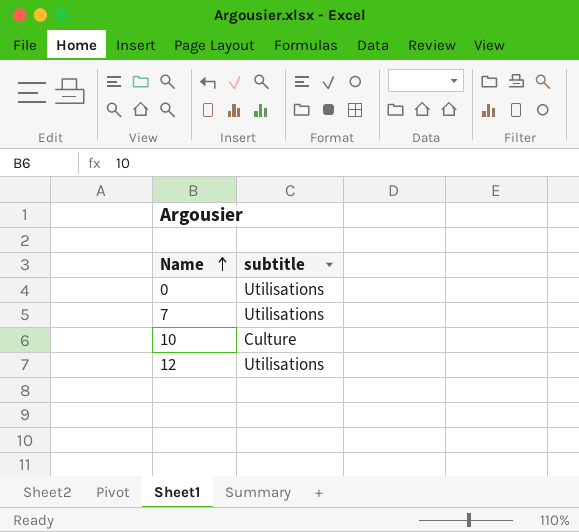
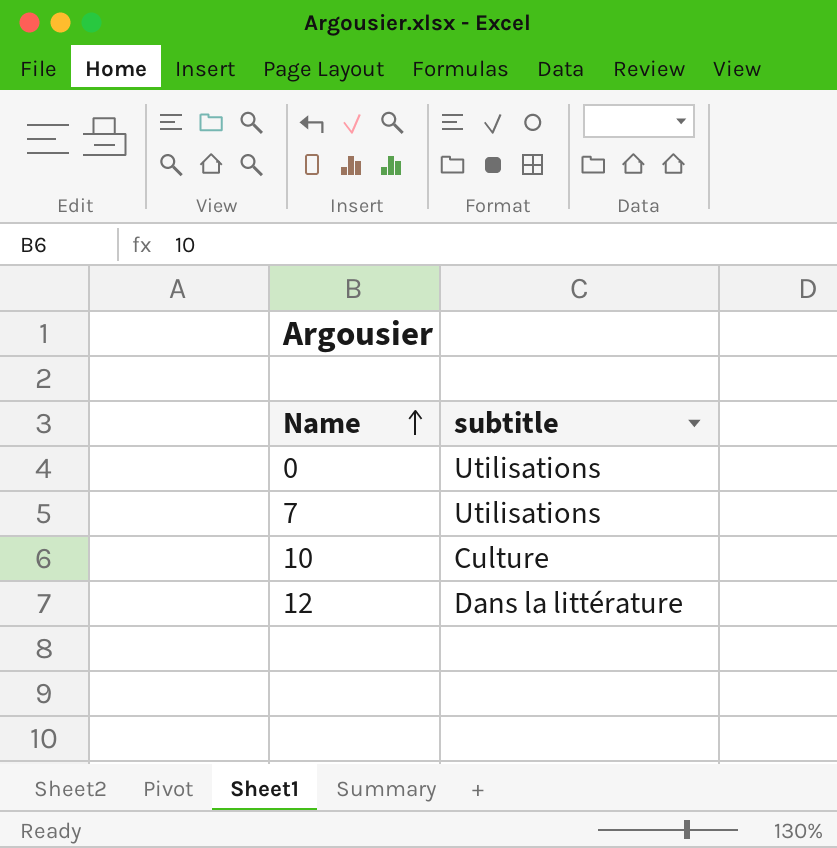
12 | subtitle: Utilisations -> Dans la littérature

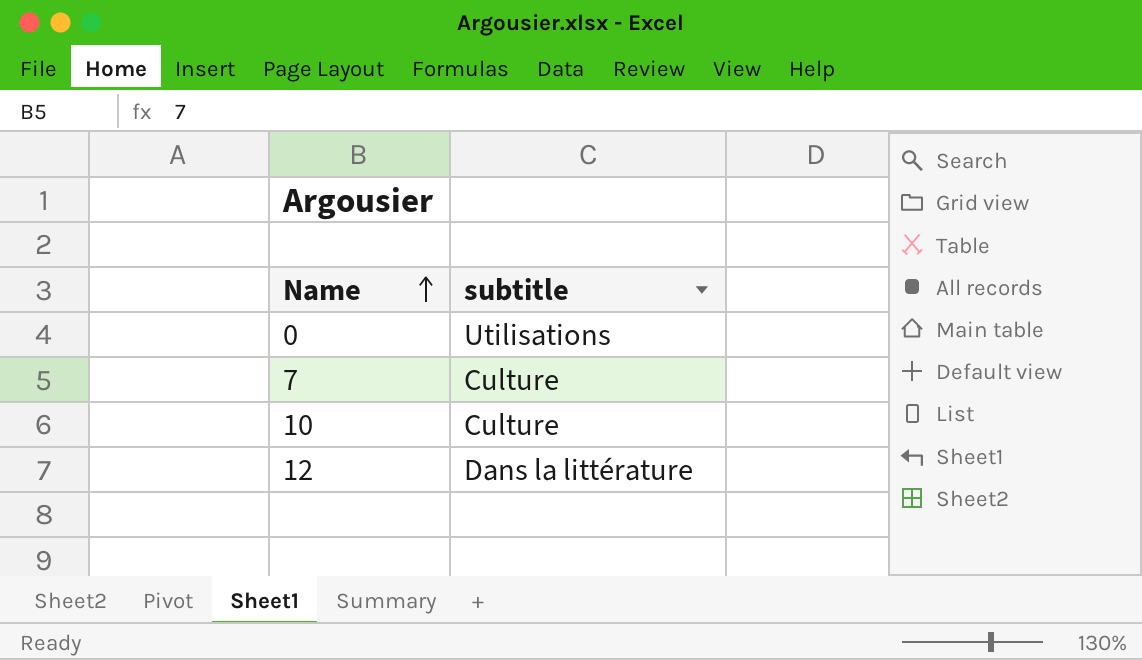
7 | subtitle: Utilisations -> Culture

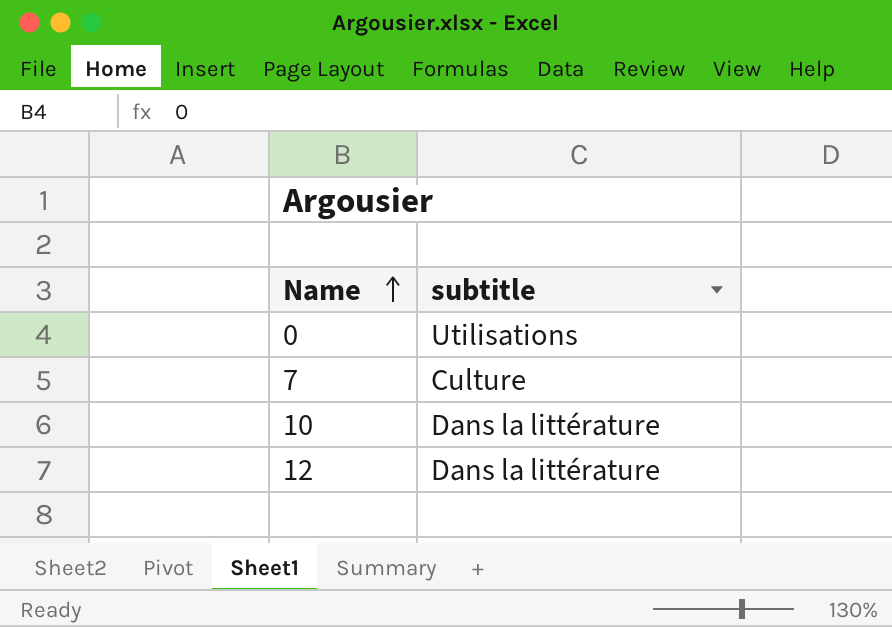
10 | subtitle: Culture -> Dans la littérature

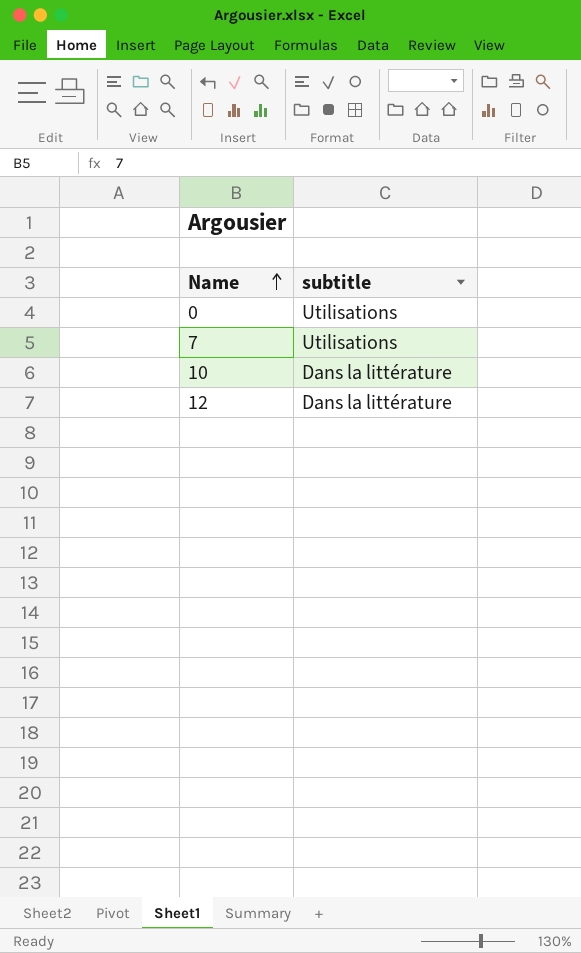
7 | subtitle: Culture -> Utilisations

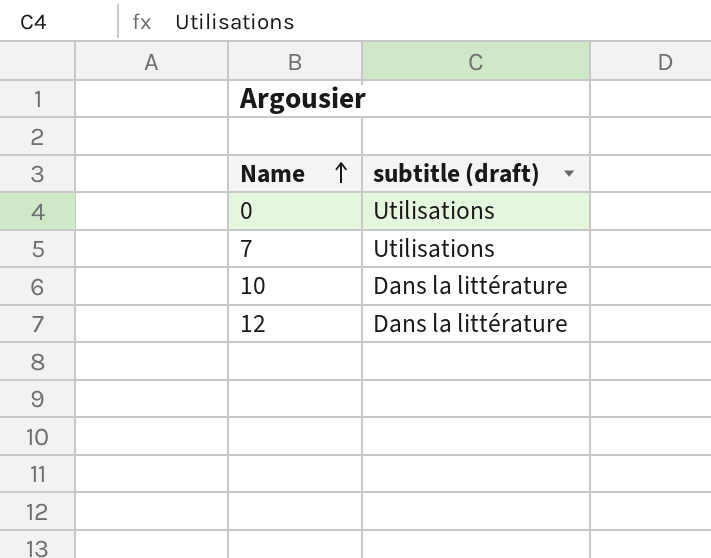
column name: subtitle -> subtitle (draft)

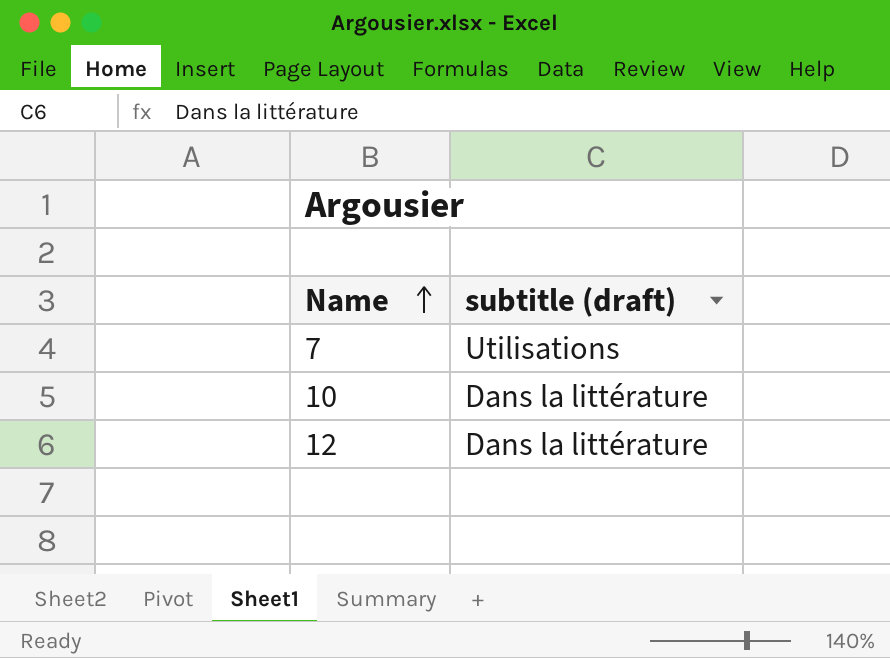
row 0: Utilisations -> none

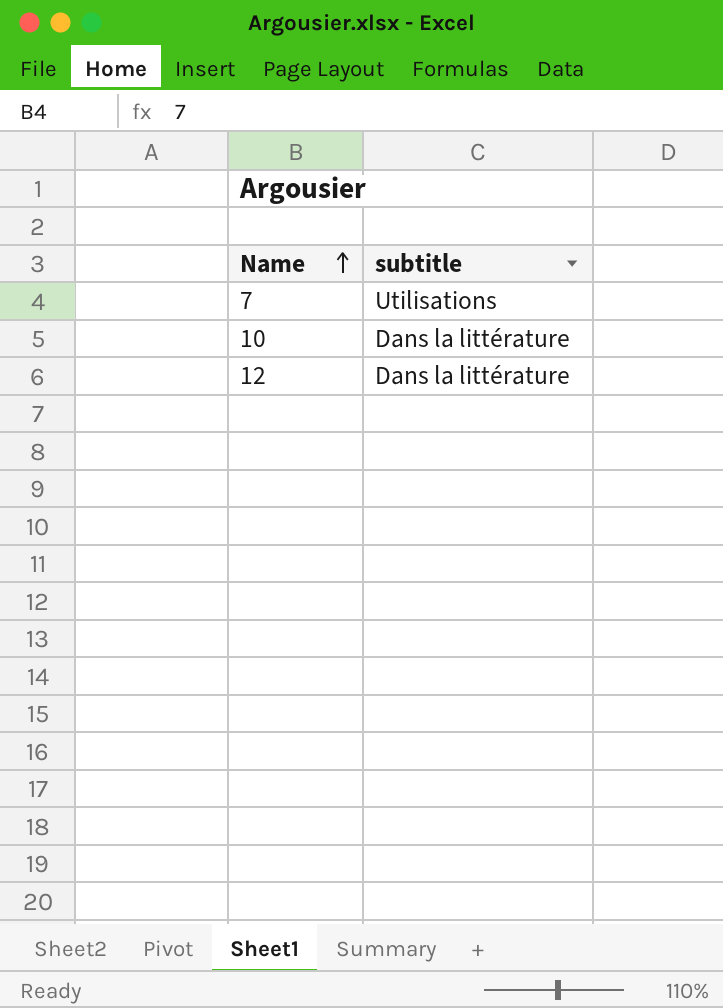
column name: subtitle (draft) -> subtitle

